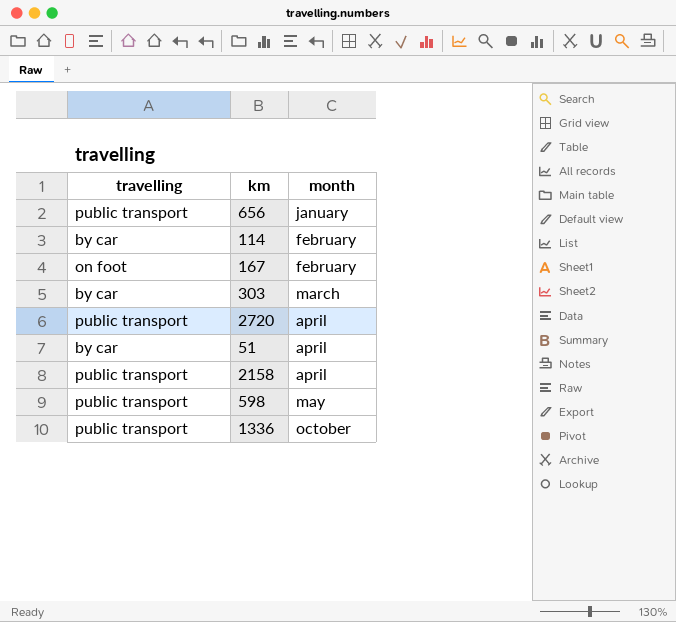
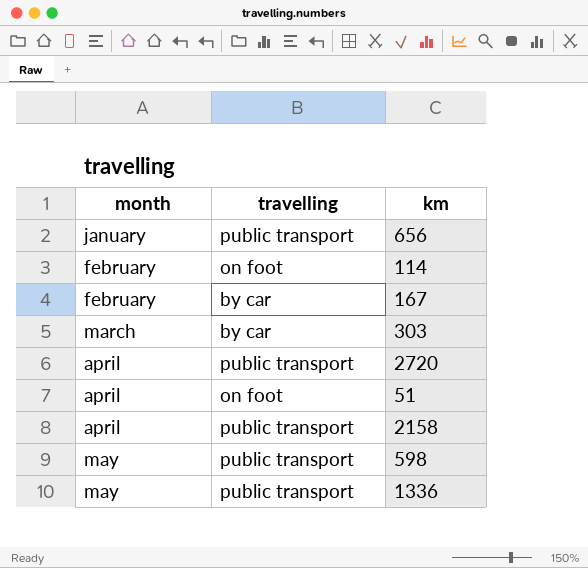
column month | position: 3 -> 1
114 | travelling: by car -> on foot
167 | travelling: on foot -> by car
51 | travelling: by car -> on foot
1336 | month: october -> may

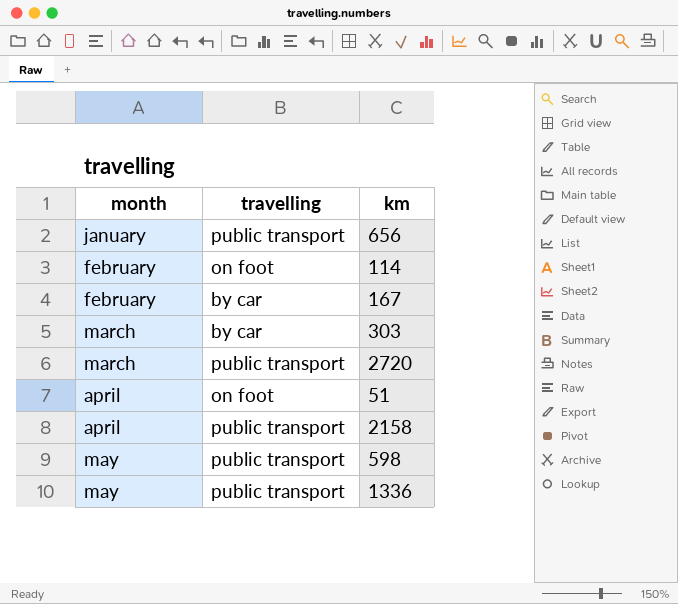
2720 | month: april -> march

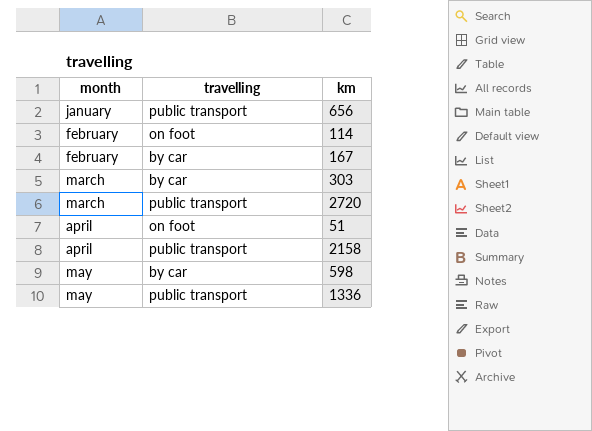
598 | travelling: public transport -> by car

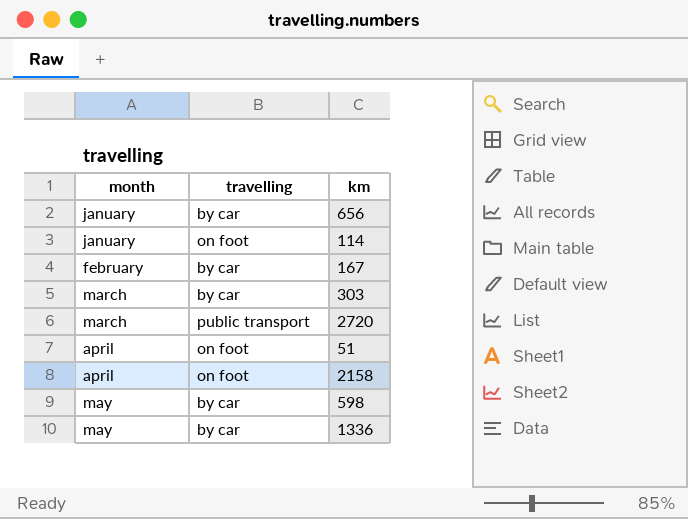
656 | travelling: public transport -> by car
114 | month: february -> january
2158 | travelling: public transport -> on foot
1336 | travelling: public transport -> by car

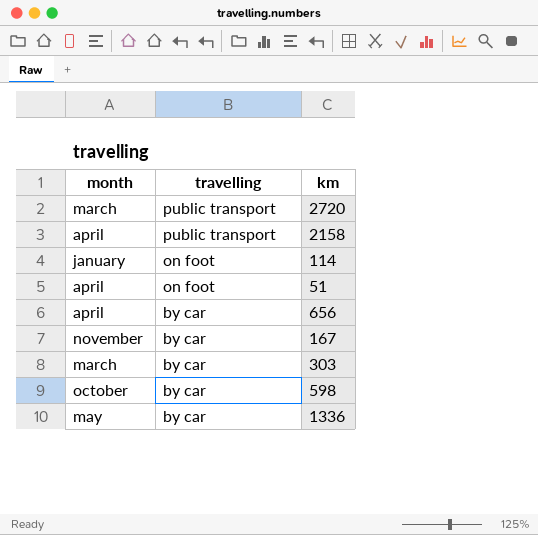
row order: month ascending -> travelling descending
2158 | travelling: on foot -> public transport
656 | month: january -> april
167 | month: february -> november
598 | month: may -> october

